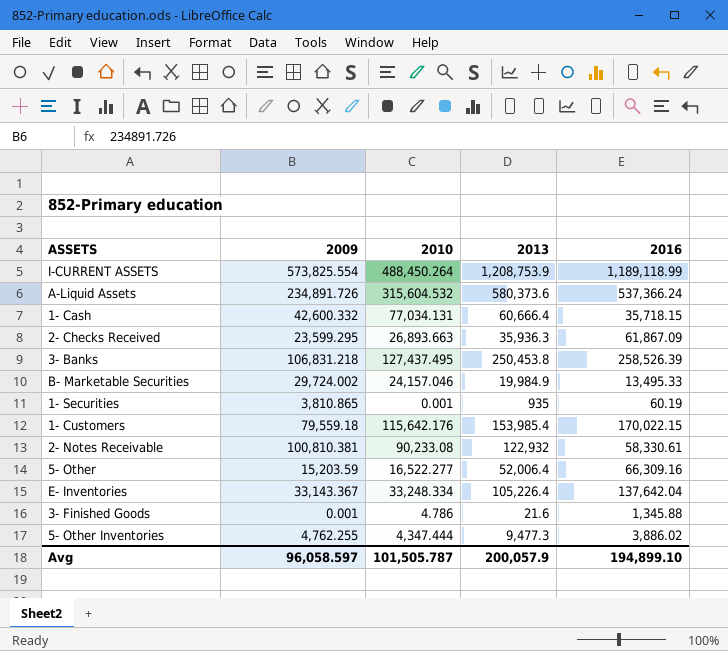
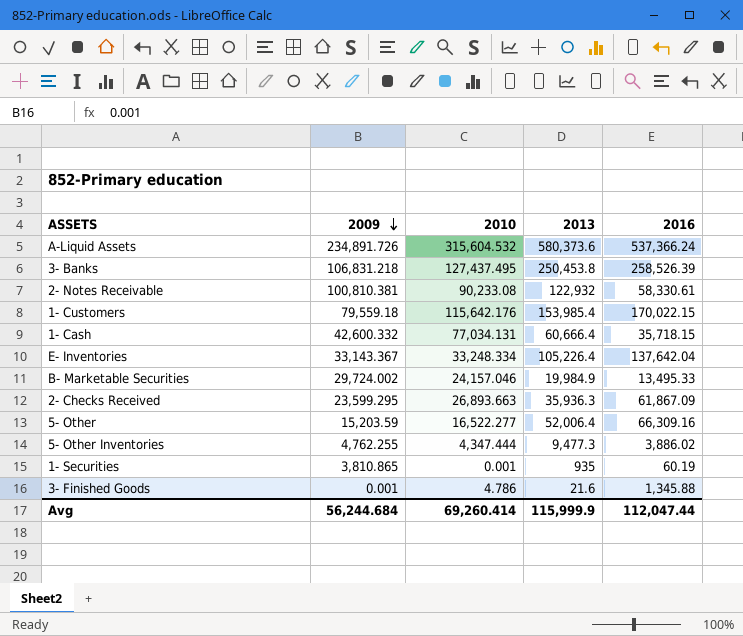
row order: none -> 2009 descending
row I-CURRENT ASSETS: 573,825.554 | 488,450.264 | 1,208,753.9 | 1,189,118.99 -> none
Avg | 2009: 96,058.597 -> 56,244.684
Avg | 2010: 101,505.787 -> 69,260.414
Avg | 2013: 200,057.9 -> 115,999.9
Avg | 2016: 194,899.10 -> 112,047.44

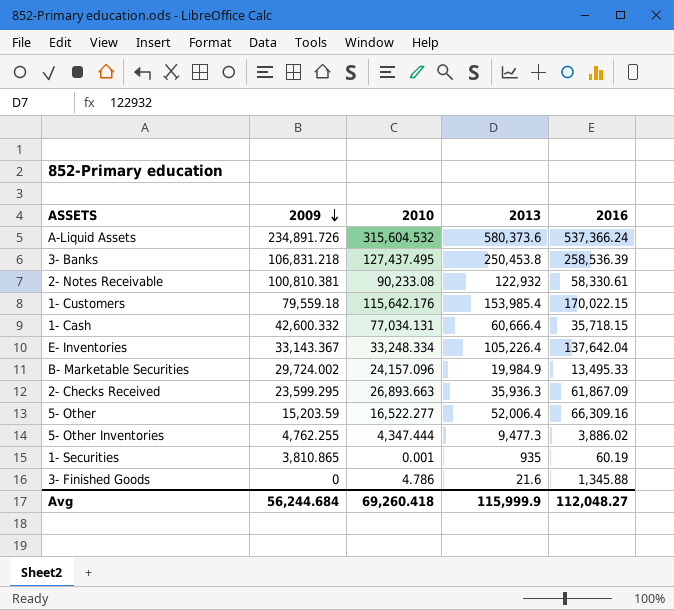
3- Banks | 2016: 258,526.39 -> 258,536.39
B- Marketable Securities | 2010: 24,157.046 -> 24,157.096
3- Finished Goods | 2009: 0.001 -> 0
Avg | 2010: 69,260.414 -> 69,260.418
Avg | 2016: 112,047.44 -> 112,048.27

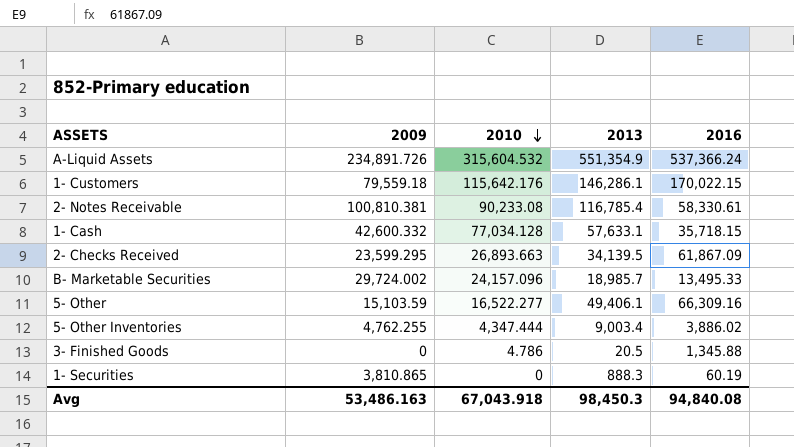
row order: 2009 descending -> 2010 descending
row 3- Banks: 106,831.218 | 127,437.495 | 250,453.8 | 258,536.39 -> none
row E- Inventories: 33,143.367 | 33,248.334 | 105,226.4 | 137,642.04 -> none
A-Liquid Assets | 2013: 580,373.6 -> 551,354.9
1- Customers | 2013: 153,985.4 -> 146,286.1
2- Notes Receivable | 2013: 122,932 -> 116,785.4
1- Cash | 2010: 77,034.131 -> 77,034.128
1- Cash | 2013: 60,666.4 -> 57,633.1
2- Checks Received | 2013: 35,936.3 -> 34,139.5
B- Marketable Securities | 2013: 19,984.9 -> 18,985.7
5- Other | 2009: 15,203.59 -> 15,103.59
5- Other | 2013: 52,006.4 -> 49,406.1
5- Other Inventories | 2013: 9,477.3 -> 9,003.4
3- Finished Goods | 2013: 21.6 -> 20.5
1- Securities | 2010: 0.001 -> 0
1- Securities | 2013: 935 -> 888.3
Avg | 2009: 56,244.684 -> 53,486.163
Avg | 2010: 69,260.418 -> 67,043.918
Avg | 2013: 115,999.9 -> 98,450.3
Avg | 2016: 112,048.27 -> 94,840.08

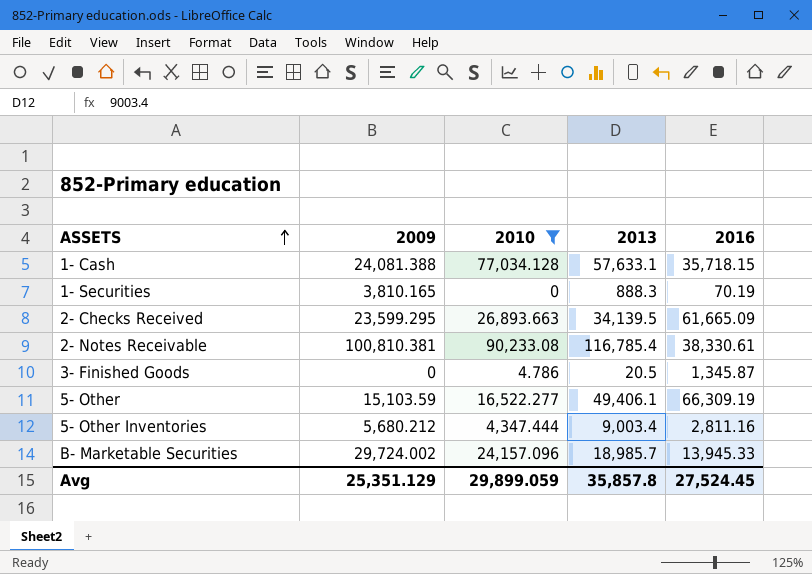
filter: none -> 2010 <= 90,233.08
row order: 2010 descending -> ASSETS ascending
1- Cash | 2009: 42,600.332 -> 24,081.388
1- Securities | 2009: 3,810.865 -> 3,810.165
1- Securities | 2016: 60.19 -> 70.19
2- Checks Received | 2016: 61,867.09 -> 61,665.09
2- Notes Receivable | 2016: 58,330.61 -> 38,330.61
3- Finished Goods | 2016: 1,345.88 -> 1,345.87
5- Other | 2016: 66,309.16 -> 66,309.19
5- Other Inventories | 2009: 4,762.255 -> 5,680.212
5- Other Inventories | 2016: 3,886.02 -> 2,811.16
B- Marketable Securities | 2016: 13,495.33 -> 13,945.33
Avg | 2009: 53,486.163 -> 25,351.129
Avg | 2010: 67,043.918 -> 29,899.059
Avg | 2013: 98,450.3 -> 35,857.8
Avg | 2016: 94,840.08 -> 27,524.45

